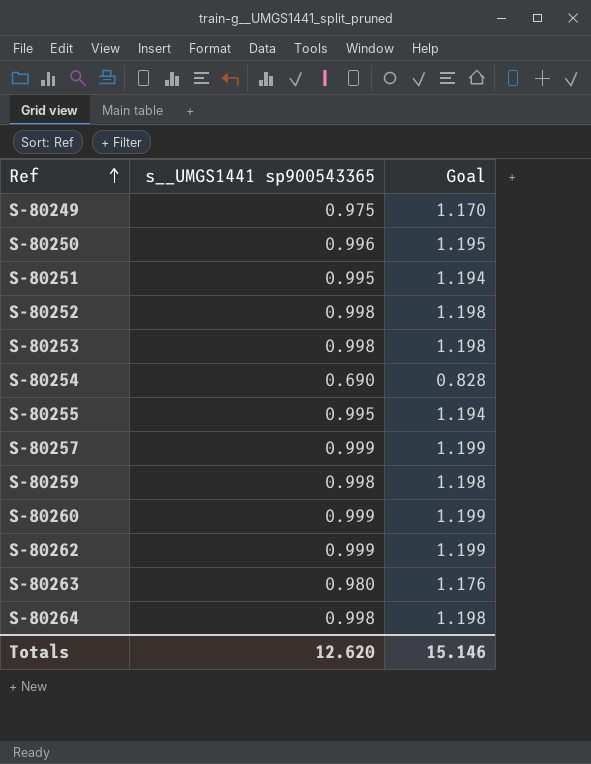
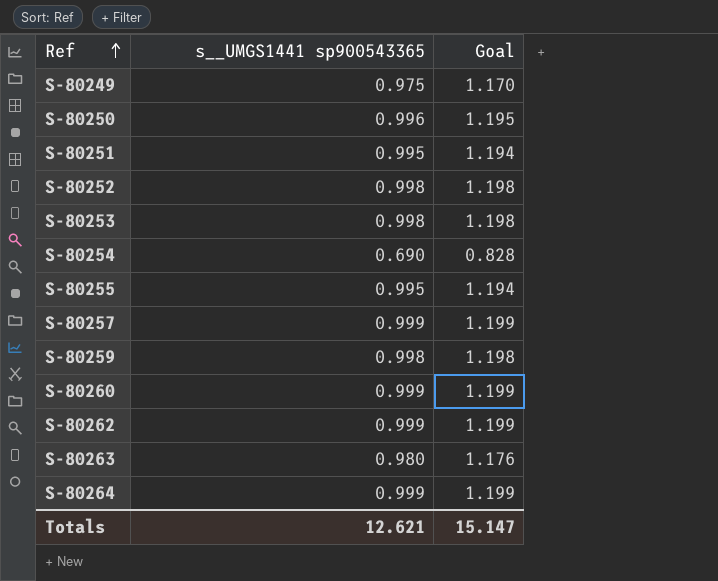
S-80264 | s__UMGS1441 sp900543365: 0.998 -> 0.999
S-80264 | Goal: 1.198 -> 1.199
Totals | s__UMGS1441 sp900543365: 12.620 -> 12.621
Totals | Goal: 15.146 -> 15.147

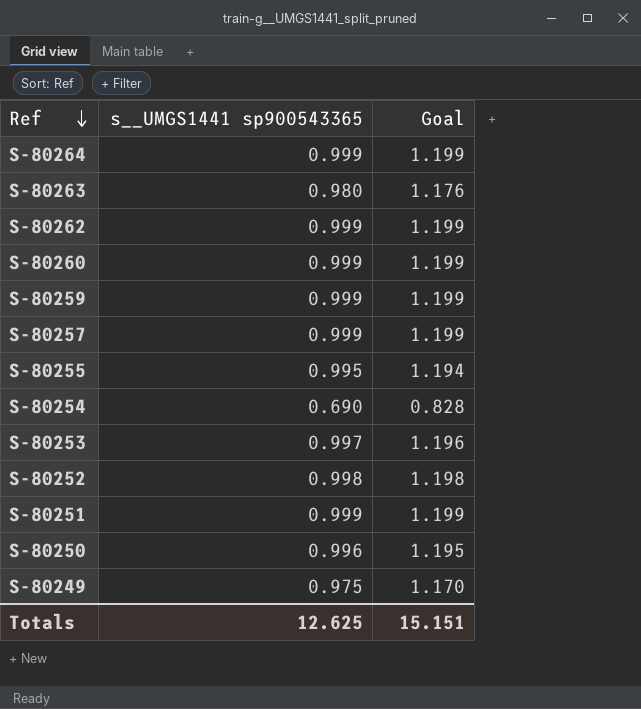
row order: Ref ascending -> Ref descending
S-80259 | s__UMGS1441 sp900543365: 0.998 -> 0.999
S-80259 | Goal: 1.198 -> 1.199
S-80253 | s__UMGS1441 sp900543365: 0.998 -> 0.997
S-80253 | Goal: 1.198 -> 1.196
S-80251 | s__UMGS1441 sp900543365: 0.995 -> 0.999
S-80251 | Goal: 1.194 -> 1.199
Totals | s__UMGS1441 sp900543365: 12.621 -> 12.625
Totals | Goal: 15.147 -> 15.151

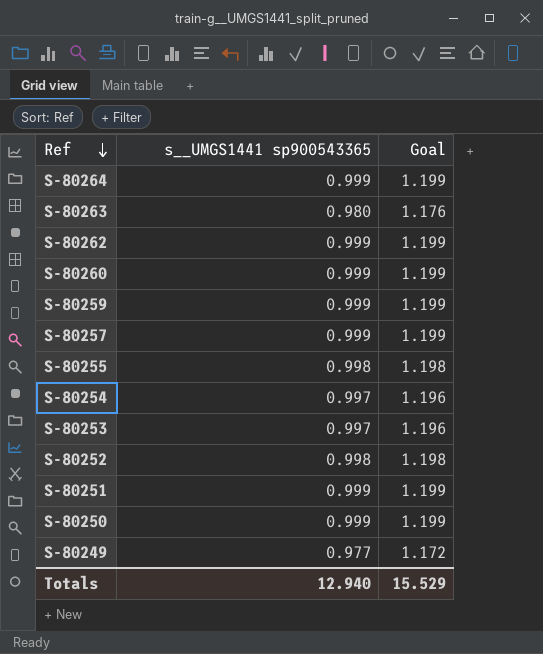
S-80255 | s__UMGS1441 sp900543365: 0.995 -> 0.998
S-80255 | Goal: 1.194 -> 1.198
S-80254 | s__UMGS1441 sp900543365: 0.690 -> 0.997
S-80254 | Goal: 0.828 -> 1.196
S-80250 | s__UMGS1441 sp900543365: 0.996 -> 0.999
S-80250 | Goal: 1.195 -> 1.199
S-80249 | s__UMGS1441 sp900543365: 0.975 -> 0.977
S-80249 | Goal: 1.170 -> 1.172
Totals | s__UMGS1441 sp900543365: 12.625 -> 12.940
Totals | Goal: 15.151 -> 15.529

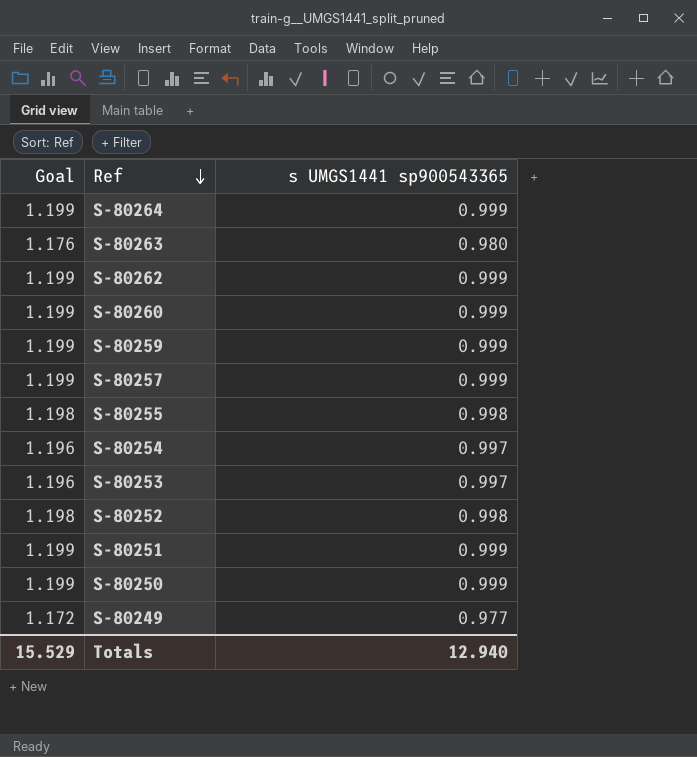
column Goal | position: 3 -> 1
column name: s__UMGS1441 sp900543365 -> s UMGS1441 sp900543365

